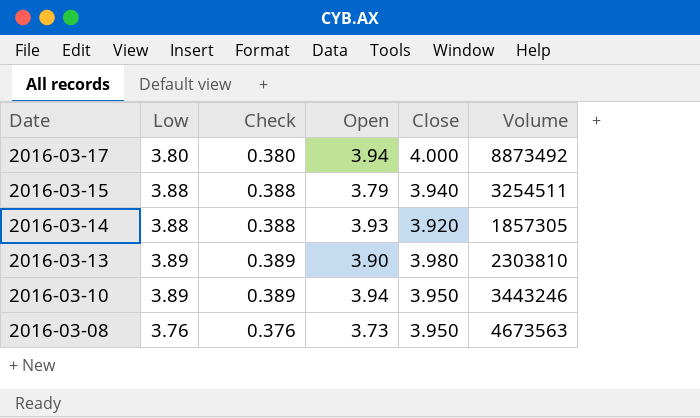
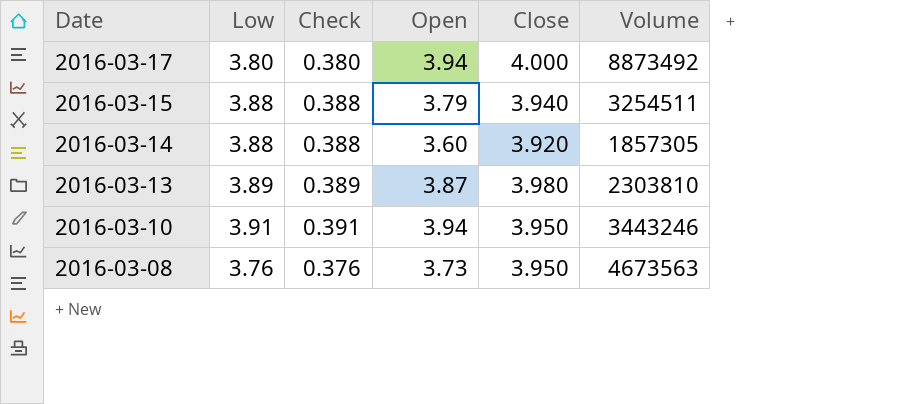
2016-03-14 | Open: 3.93 -> 3.60
2016-03-13 | Open: 3.90 -> 3.87
2016-03-10 | Low: 3.89 -> 3.91
2016-03-10 | Check: 0.389 -> 0.391

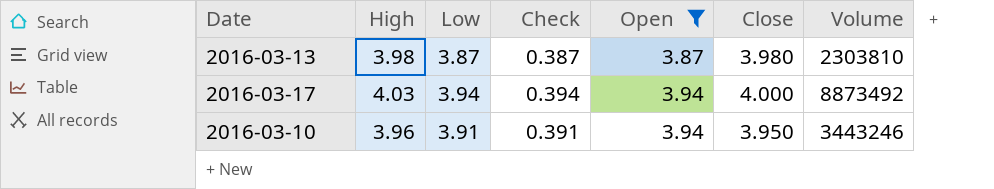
filter: none -> Open >= 3.87
row order: Date descending -> Open ascending
column High | position: none -> 2
2016-03-13 | Low: 3.89 -> 3.87
2016-03-13 | Check: 0.389 -> 0.387
2016-03-17 | Low: 3.80 -> 3.94
2016-03-17 | Check: 0.380 -> 0.394

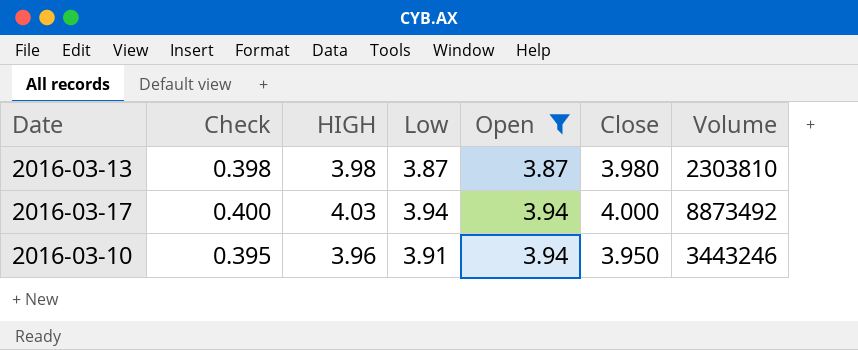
column Check | formula: [Low] * 0.1 -> [Close] * 0.1
column Check | position: 4 -> 2
column name: High -> HIGH

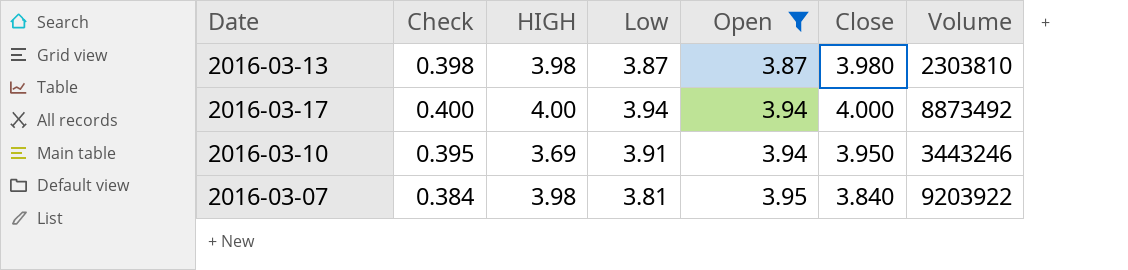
2016-03-17 | HIGH: 4.03 -> 4.00
2016-03-10 | HIGH: 3.96 -> 3.69
row 2016-03-07: none -> 0.384 | 3.98 | 3.81 | 3.95 | 3.840 | 9203922

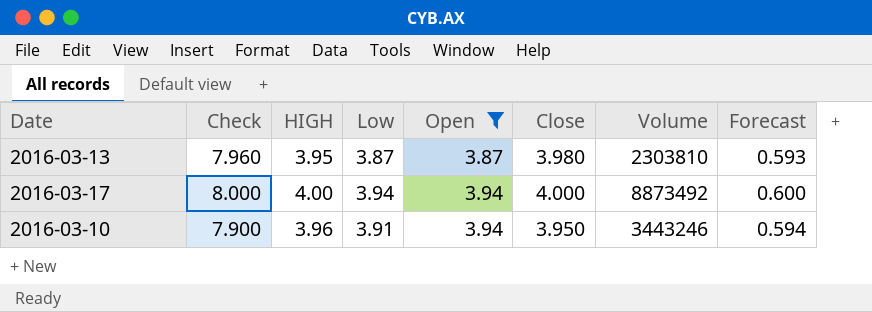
column Check | formula: [Close] * 0.1 -> [Close] * 2
column Forecast | formula: none -> [HIGH] * 0.15
row 2016-03-07: 0.384 | 3.98 | 3.81 | 3.95 | 3.840 | 9203922 -> none
2016-03-13 | HIGH: 3.98 -> 3.95
2016-03-10 | HIGH: 3.69 -> 3.96

